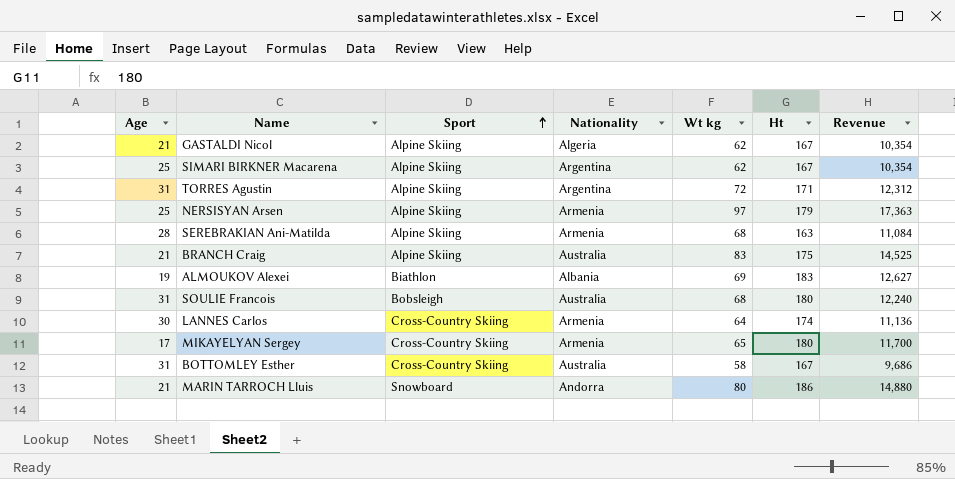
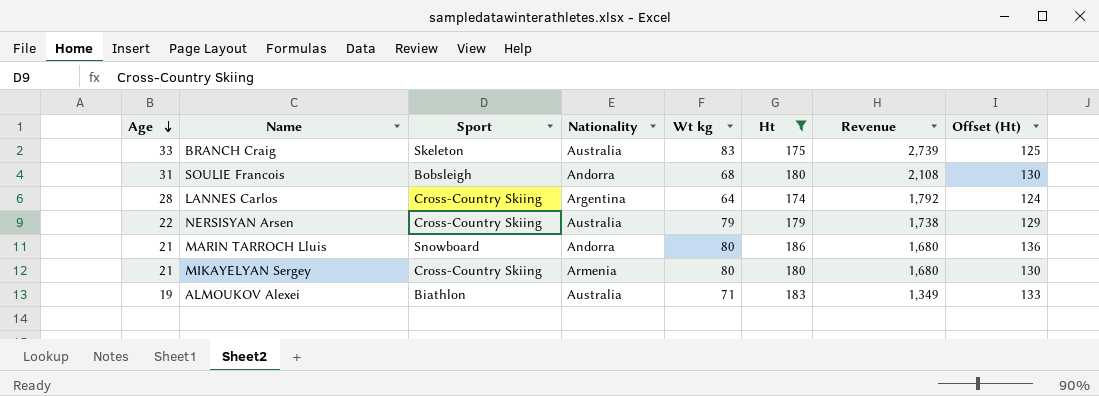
filter: none -> Ht >= 174
row order: Sport ascending -> Age descending
column Revenue | formula: [Wt kg] * [Ht] -> [Age] * [Wt kg]
column Offset (Ht) | formula: none -> [Ht] - 50
BRANCH Craig | Age: 21 -> 33
BRANCH Craig | Sport: Alpine Skiing -> Skeleton
SOULIE Francois | Nationality: Australia -> Andorra
LANNES Carlos | Age: 30 -> 28
LANNES Carlos | Nationality: Armenia -> Argentina
NERSISYAN Arsen | Age: 25 -> 22
NERSISYAN Arsen | Sport: Alpine Skiing -> Cross-Country Skiing
NERSISYAN Arsen | Nationality: Armenia -> Australia
NERSISYAN Arsen | Wt kg: 97 -> 79
MIKAYELYAN Sergey | Age: 17 -> 21
MIKAYELYAN Sergey | Wt kg: 65 -> 80
ALMOUKOV Alexei | Nationality: Albania -> Australia
ALMOUKOV Alexei | Wt kg: 69 -> 71

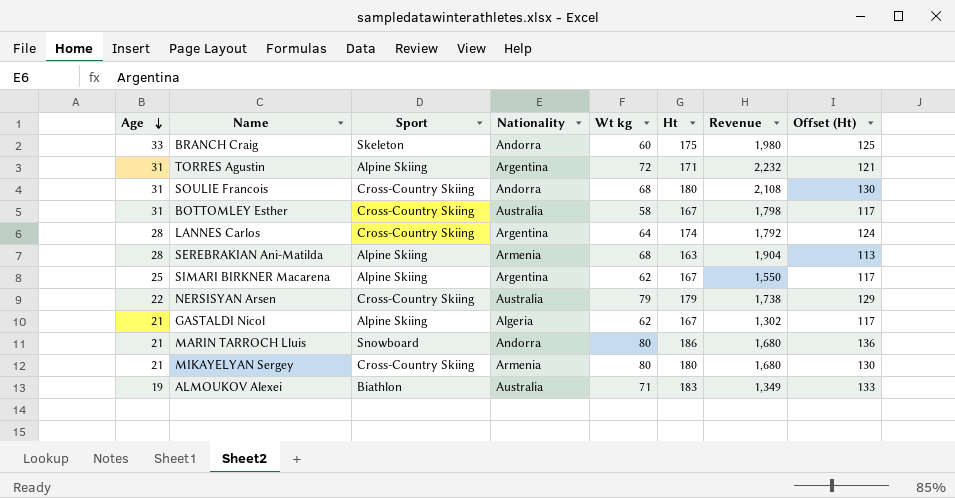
filter: Ht >= 174 -> none
BRANCH Craig | Nationality: Australia -> Andorra
BRANCH Craig | Wt kg: 83 -> 60
BRANCH Craig | Revenue: 2,739 -> 1,980
SOULIE Francois | Sport: Bobsleigh -> Cross-Country Skiing

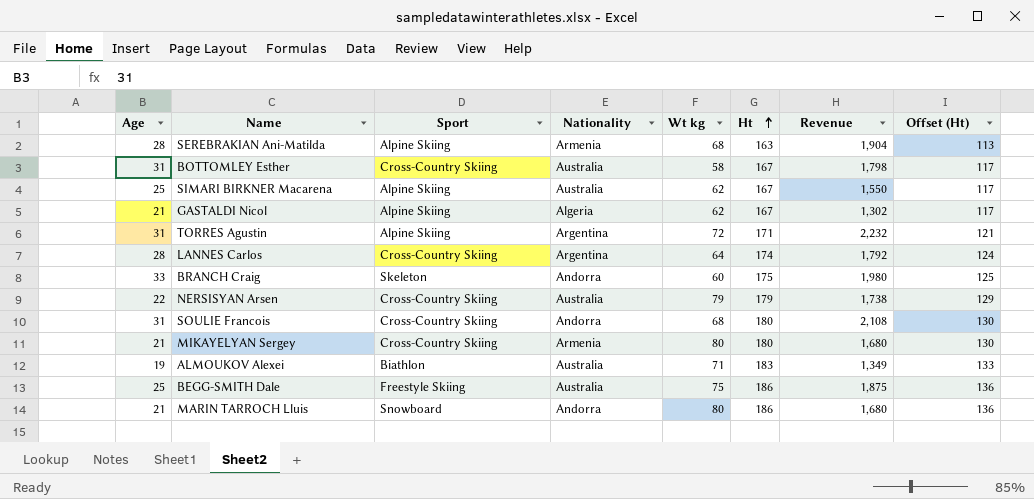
row order: Age descending -> Ht ascending
SIMARI BIRKNER Macarena | Nationality: Argentina -> Australia
row BEGG-SMITH Dale: none -> 25 | Freestyle Skiing | Australia | 75 | 186 | 1,875 | 136

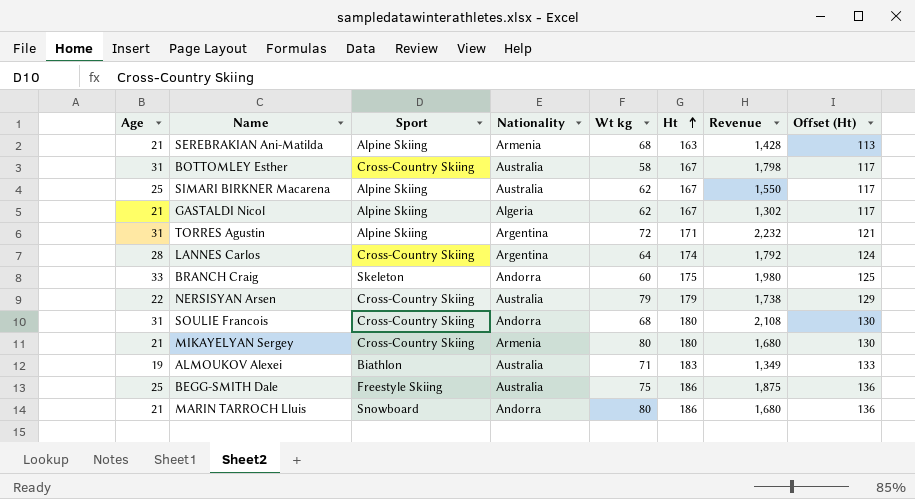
SEREBRAKIAN Ani-Matilda | Age: 28 -> 21
SEREBRAKIAN Ani-Matilda | Revenue: 1,904 -> 1,428

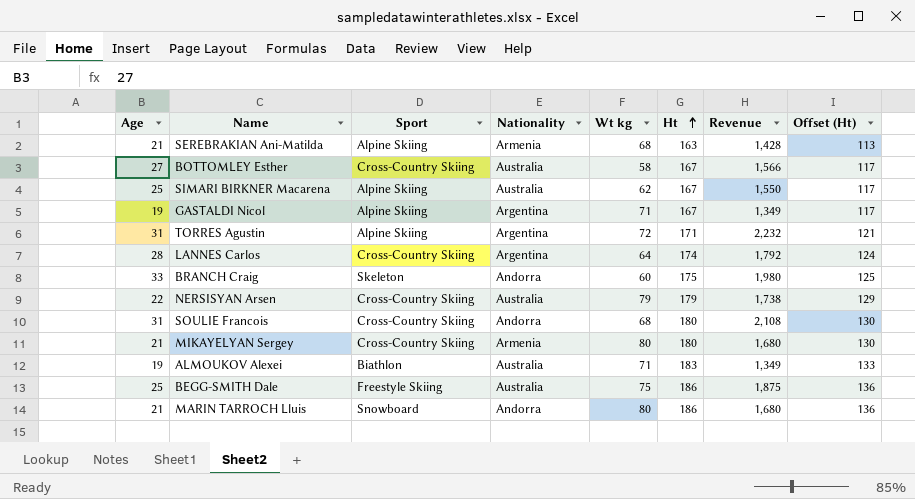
BOTTOMLEY Esther | Age: 31 -> 27
BOTTOMLEY Esther | Revenue: 1,798 -> 1,566
GASTALDI Nicol | Age: 21 -> 19
GASTALDI Nicol | Nationality: Algeria -> Argentina
GASTALDI Nicol | Wt kg: 62 -> 71
GASTALDI Nicol | Revenue: 1,302 -> 1,349

